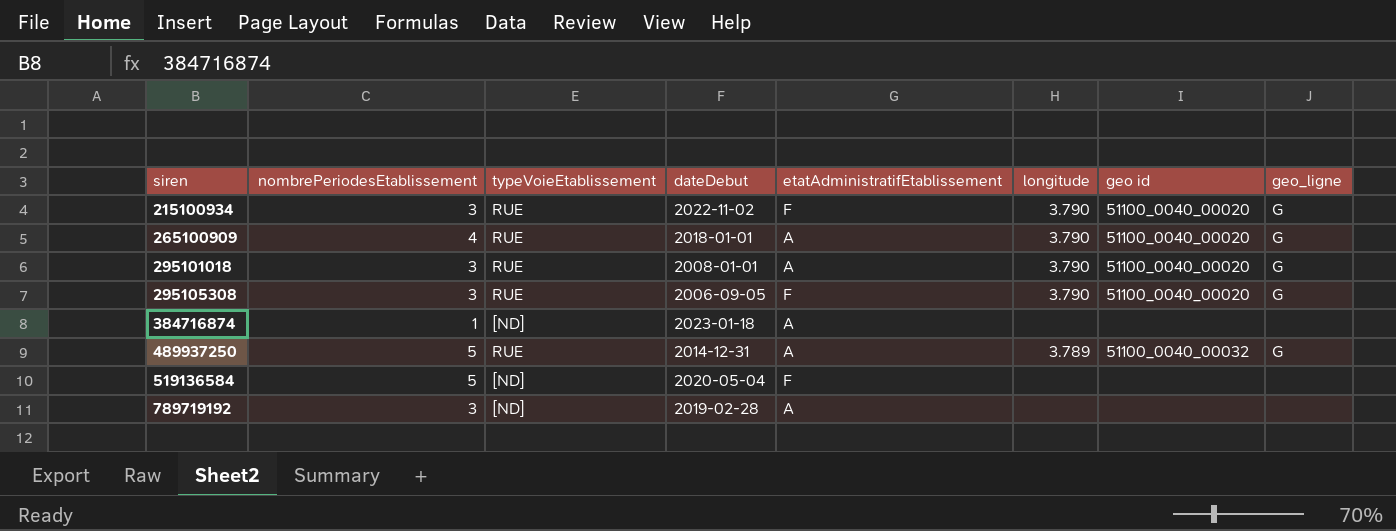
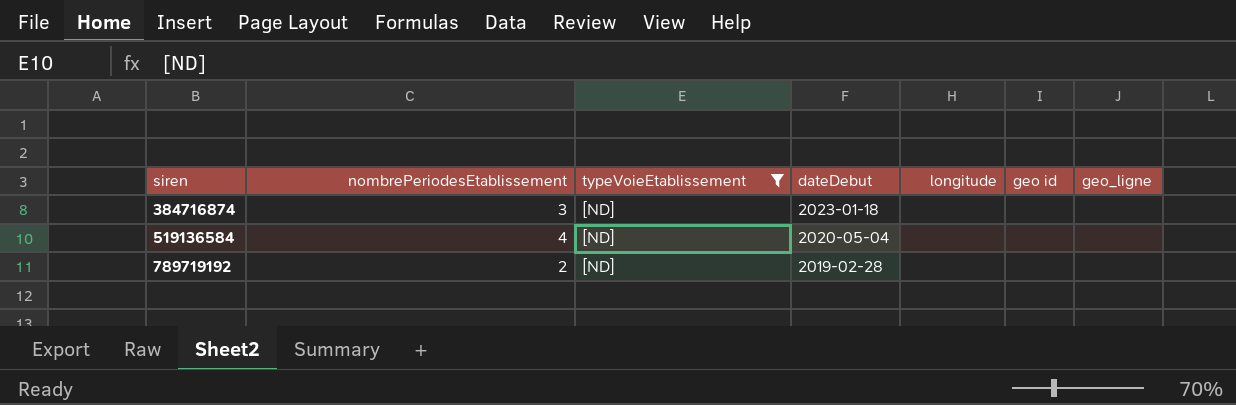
filter: none -> typeVoieEtablissement = [ND]
column etatAdministratifEtablissement | position: 5 -> none
384716874 | nombrePeriodesEtablissement: 1 -> 3
519136584 | nombrePeriodesEtablissement: 5 -> 4
789719192 | nombrePeriodesEtablissement: 3 -> 2

